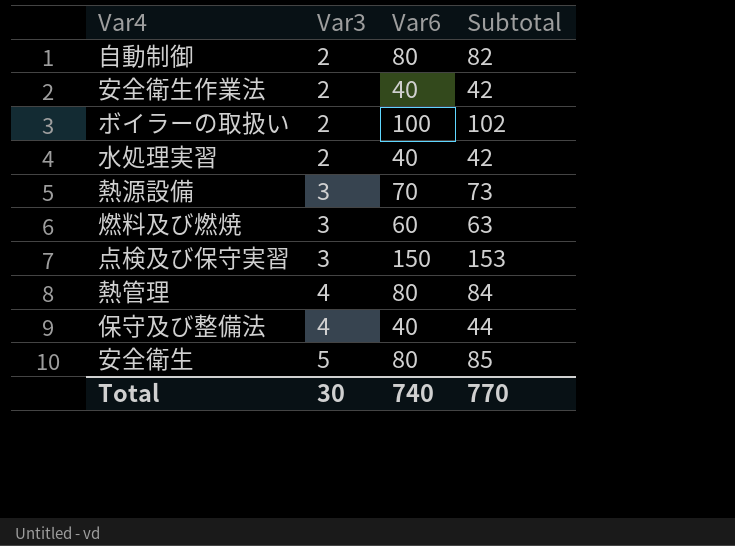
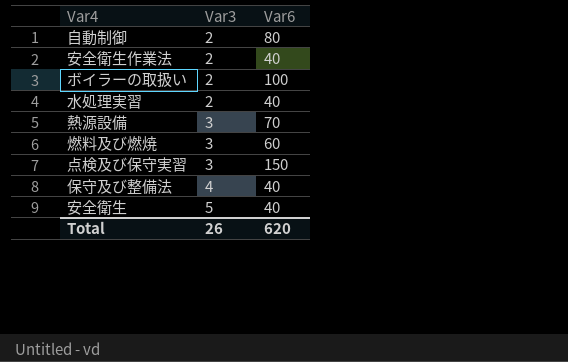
column Subtotal | formula: [Var3] + [Var6] -> none
row 熱管理: 4 | 80 | 84 -> none
安全衛生 | Var6: 80 -> 40
Total | Var3: 30 -> 26
Total | Var6: 740 -> 620

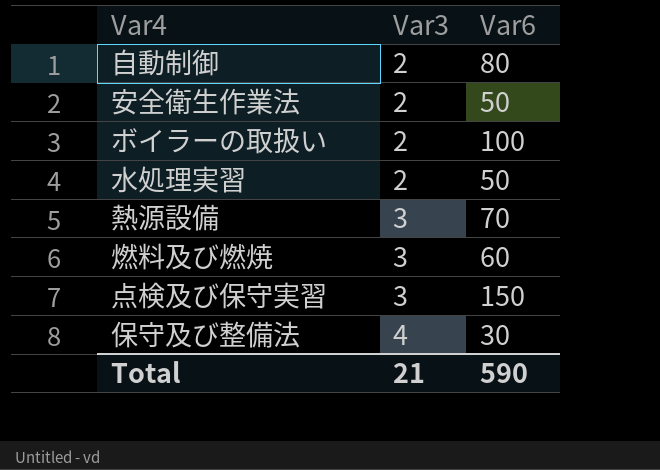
row 安全衛生: 5 | 40 -> none
安全衛生作業法 | Var6: 40 -> 50
水処理実習 | Var6: 40 -> 50
保守及び整備法 | Var6: 40 -> 30
Total | Var3: 26 -> 21
Total | Var6: 620 -> 590

